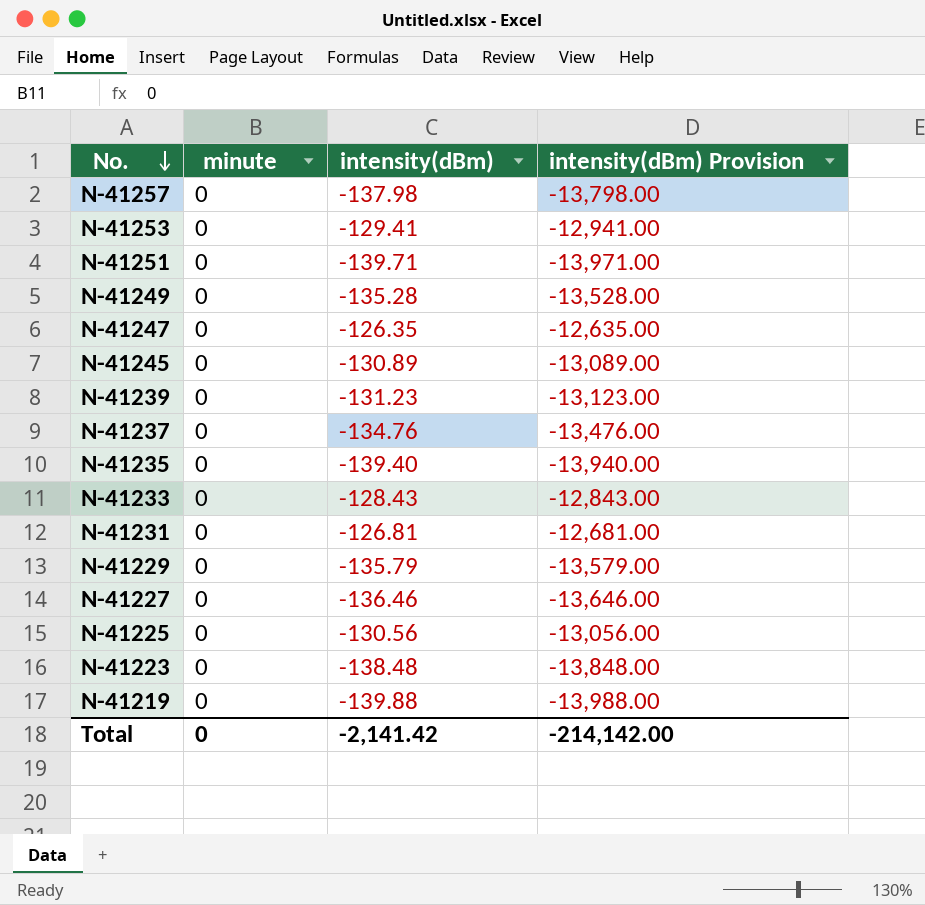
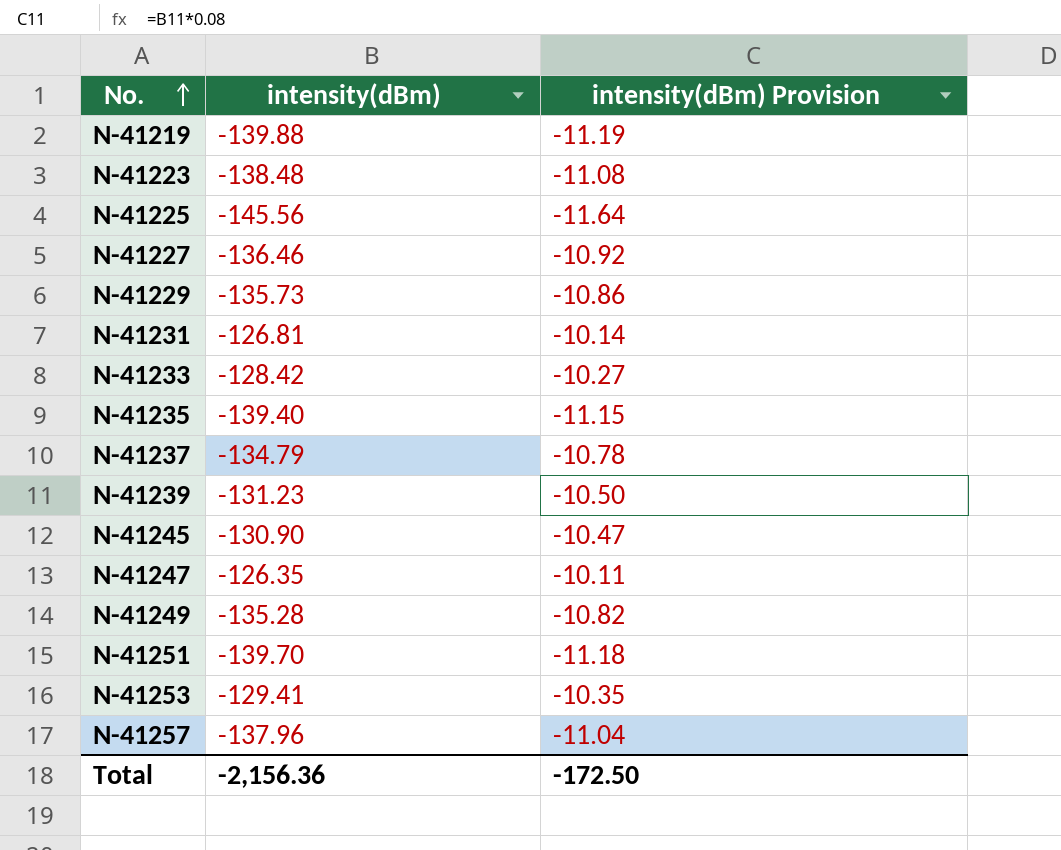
row order: No. descending -> No. ascending
column minute | position: 2 -> none
column intensity(dBm) Provision | formula: [intensity(dBm)] * 100 -> [intensity(dBm)] * 0.08
N-41225 | intensity(dBm): -130.56 -> -145.56
N-41229 | intensity(dBm): -135.79 -> -135.73
N-41233 | intensity(dBm): -128.43 -> -128.42
N-41237 | intensity(dBm): -134.76 -> -134.79
N-41245 | intensity(dBm): -130.89 -> -130.90
N-41251 | intensity(dBm): -139.71 -> -139.70
N-41257 | intensity(dBm): -137.98 -> -137.96
Total | intensity(dBm): -2,141.42 -> -2,156.36
Total | intensity(dBm) Provision: -214,142.00 -> -172.50

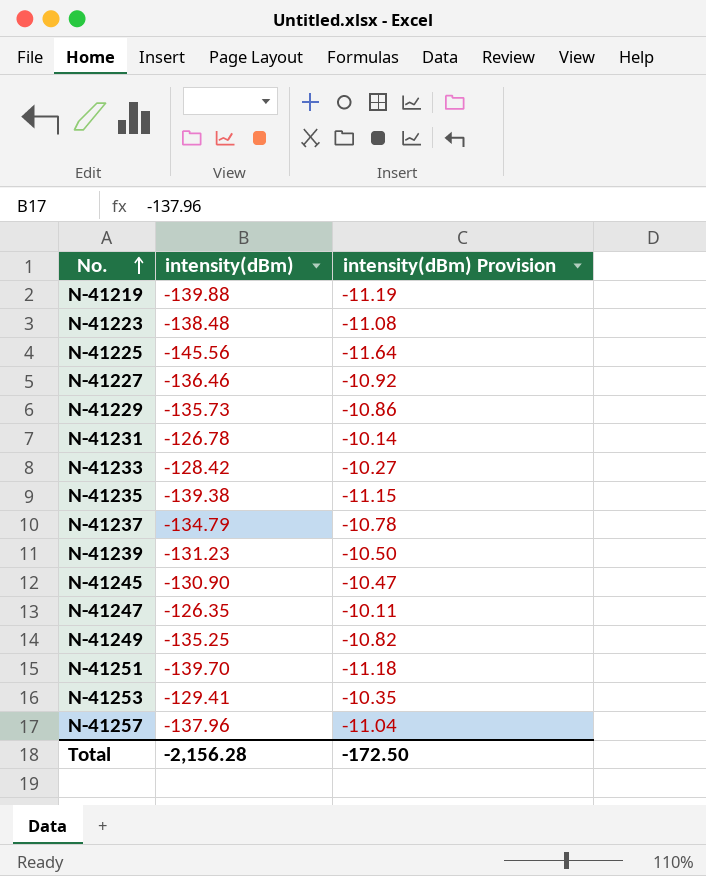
N-41231 | intensity(dBm): -126.81 -> -126.78
N-41235 | intensity(dBm): -139.40 -> -139.38
N-41249 | intensity(dBm): -135.28 -> -135.25
Total | intensity(dBm): -2,156.36 -> -2,156.28

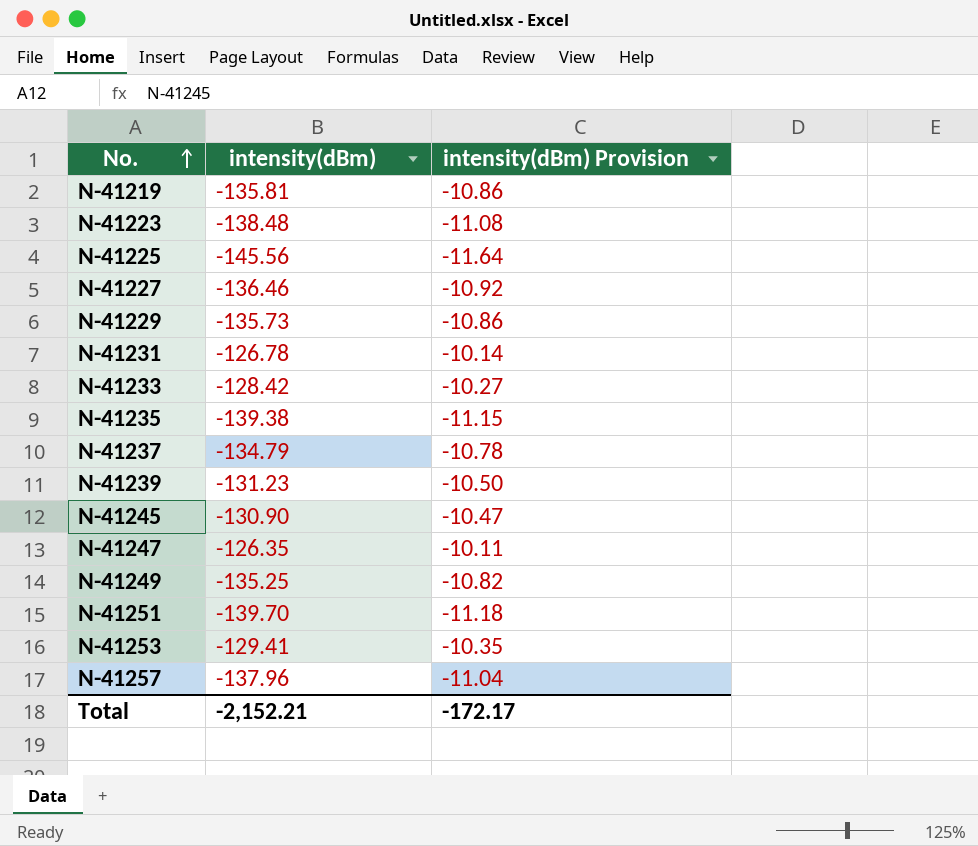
N-41219 | intensity(dBm): -139.88 -> -135.81
N-41219 | intensity(dBm) Provision: -11.19 -> -10.86
Total | intensity(dBm): -2,156.28 -> -2,152.21
Total | intensity(dBm) Provision: -172.50 -> -172.17

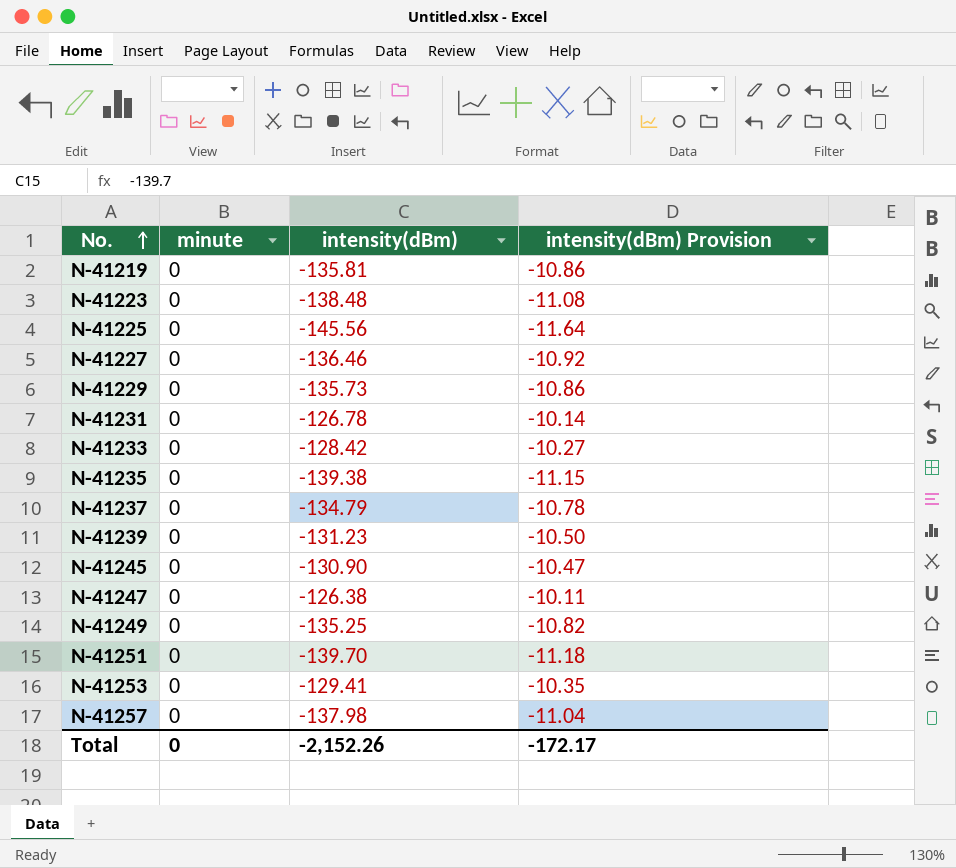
column minute | position: none -> 2
N-41247 | intensity(dBm): -126.35 -> -126.38
N-41257 | intensity(dBm): -137.96 -> -137.98
Total | intensity(dBm): -2,152.21 -> -2,152.26

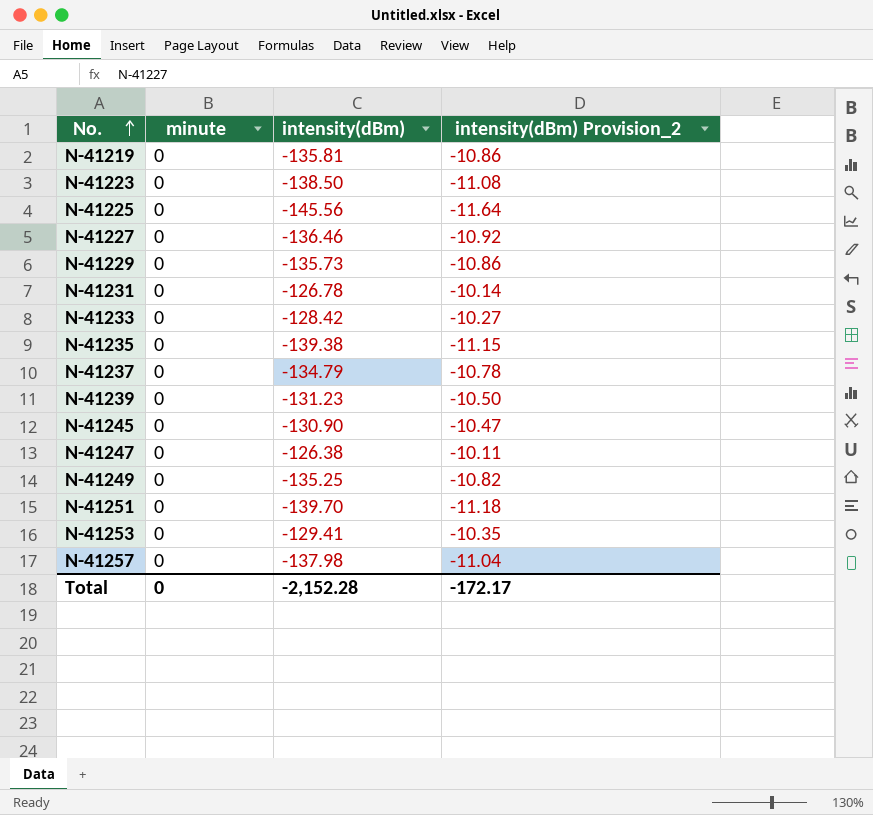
column name: intensity(dBm) Provision -> intensity(dBm) Provision_2
N-41223 | intensity(dBm): -138.48 -> -138.50
Total | intensity(dBm): -2,152.26 -> -2,152.28

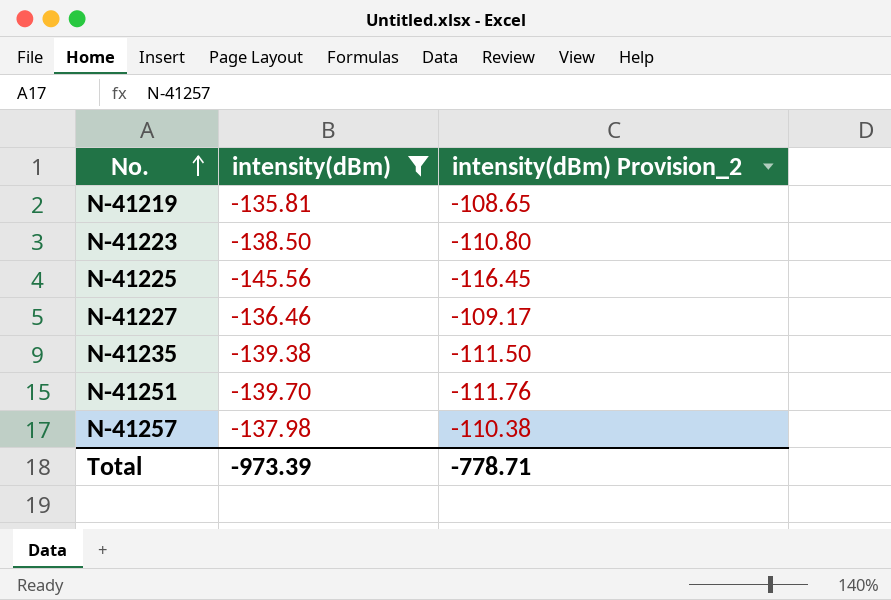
filter: none -> intensity(dBm) <= -135.81
column minute | position: 2 -> none
column intensity(dBm) Provision_2 | formula: [intensity(dBm)] * 0.08 -> [intensity(dBm)] * 0.8
Total | intensity(dBm): -2,152.28 -> -973.39
Total | intensity(dBm) Provision_2: -172.17 -> -778.71

